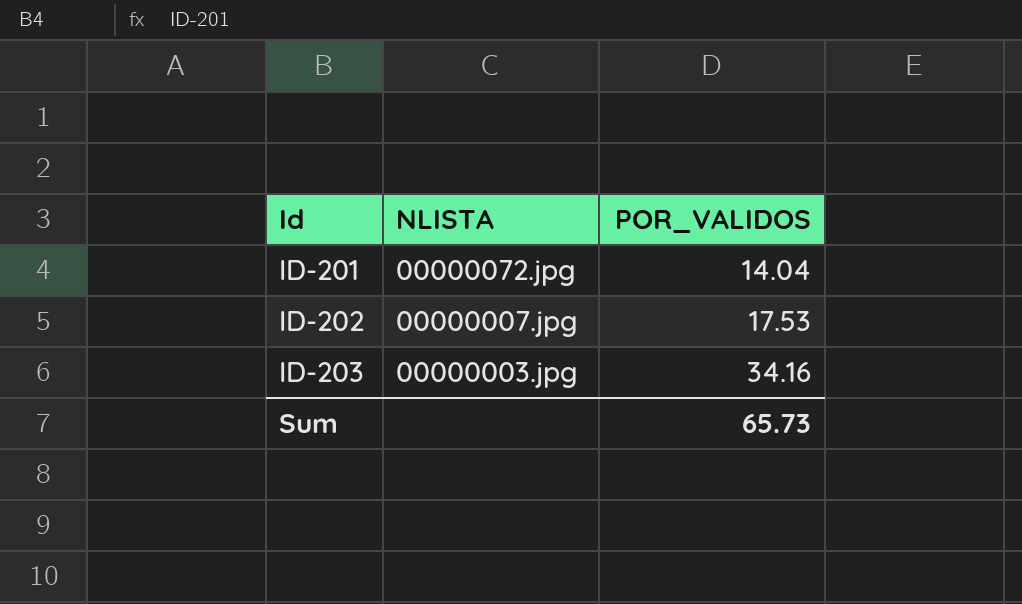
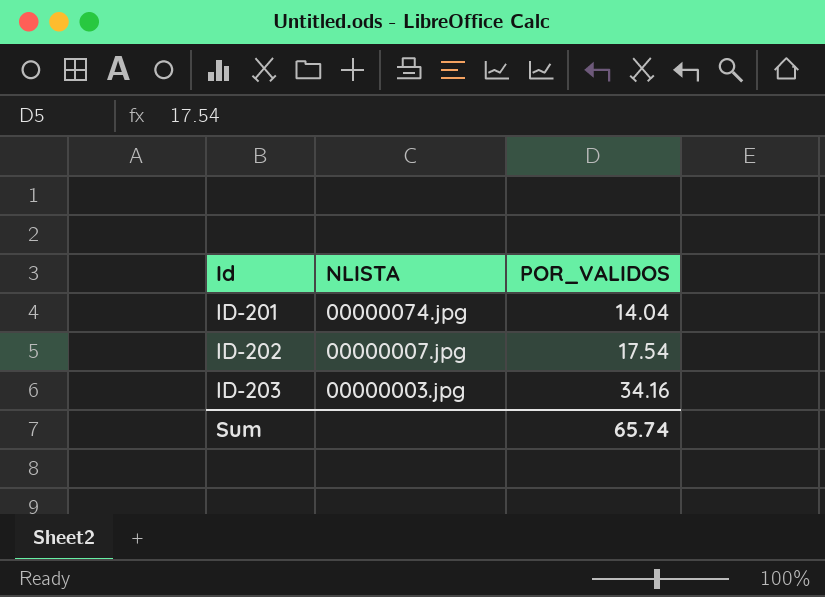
ID-201 | NLISTA: 00000072.jpg -> 00000074.jpg
ID-202 | POR_VALIDOS: 17.53 -> 17.54
Sum | POR_VALIDOS: 65.73 -> 65.74

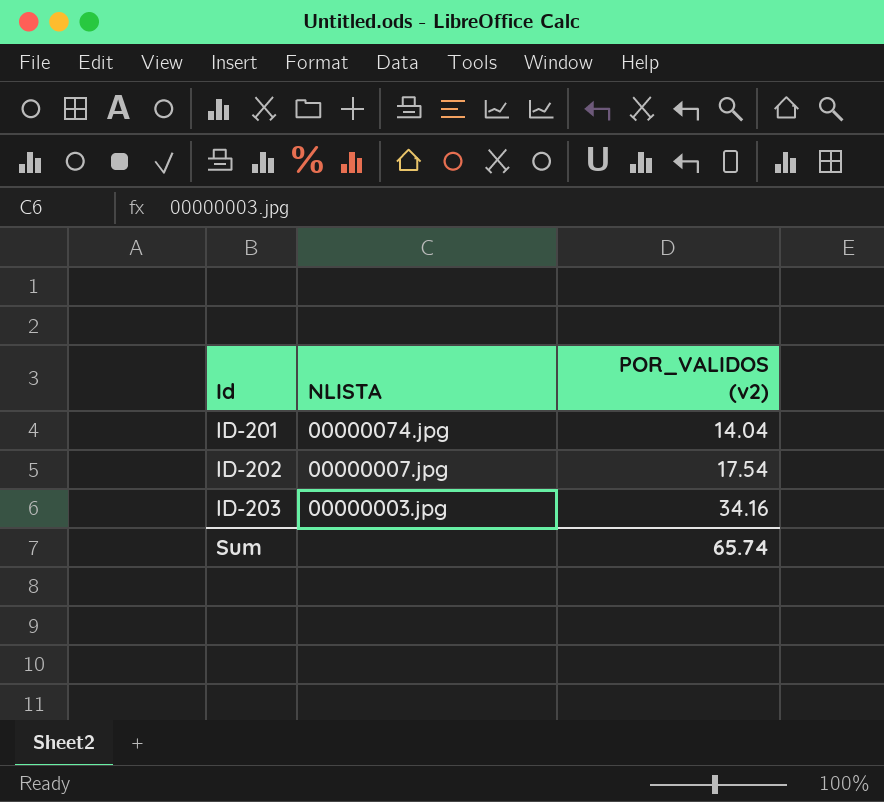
column name: POR_VALIDOS -> POR_VALIDOS (v2)

